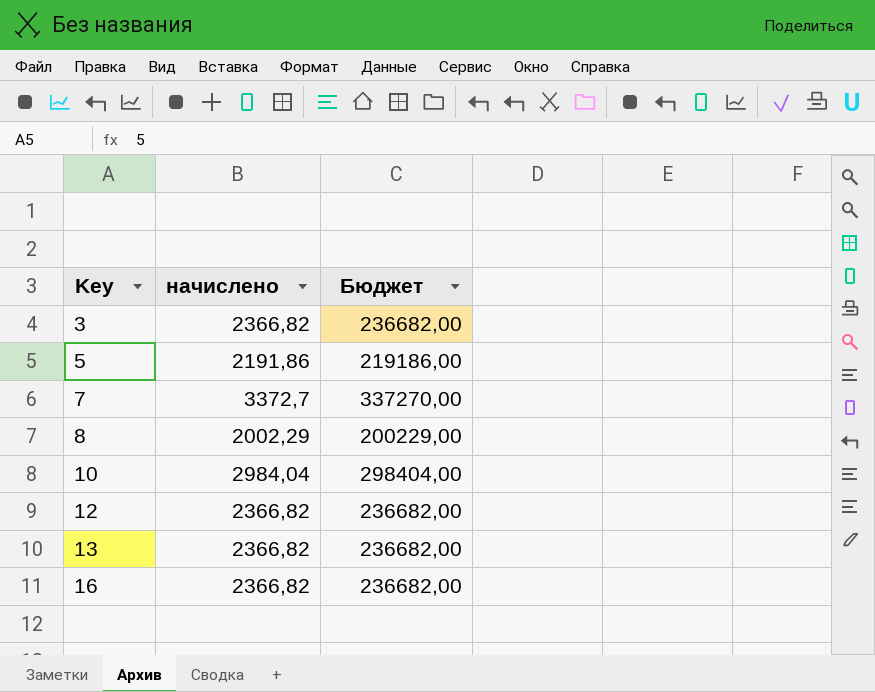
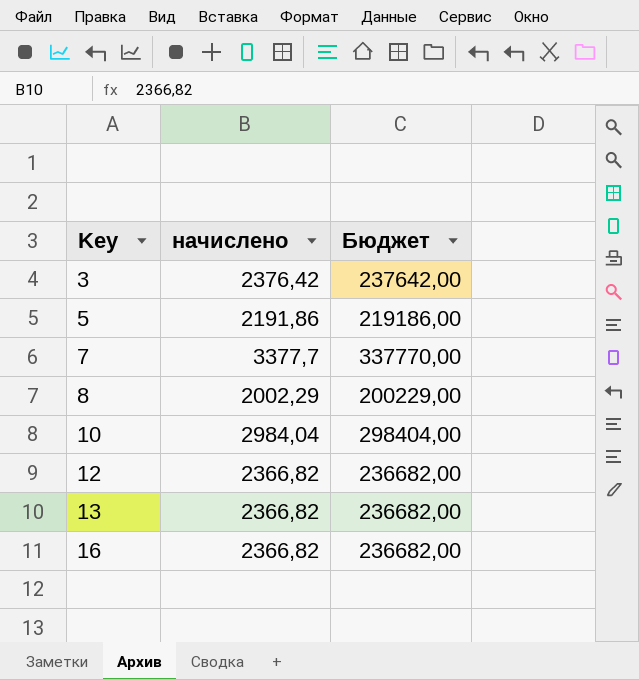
3 | начислено: 2366,82 -> 2376,42
3 | Бюджет: 236682,00 -> 237642,00
7 | начислено: 3372,7 -> 3377,7
7 | Бюджет: 337270,00 -> 337770,00

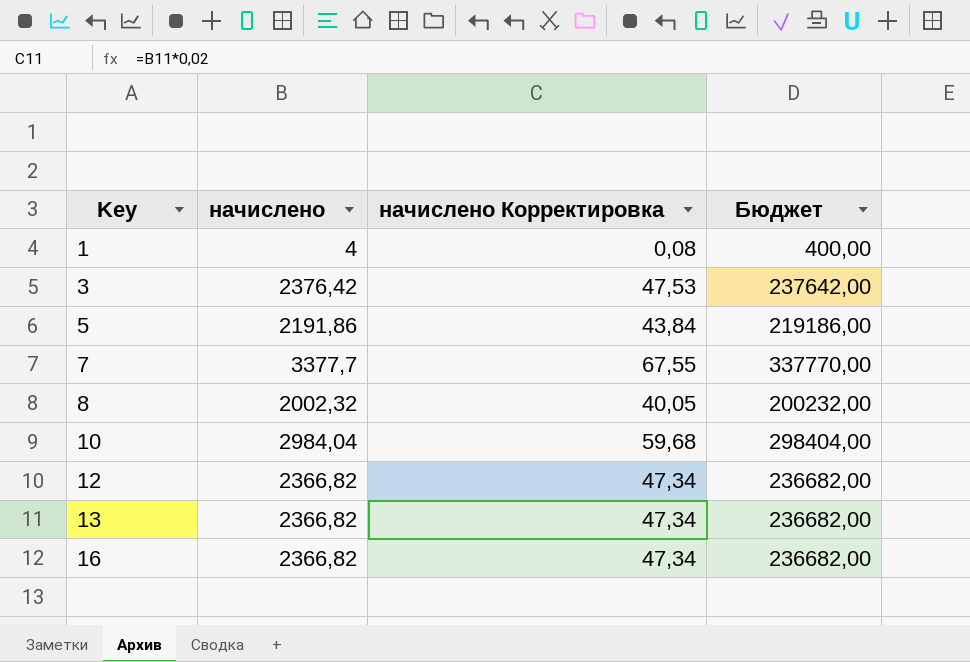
column начислено Корректировка | formula: none -> [начислено] * 0,02
row 1: none -> 4 | 0,08 | 400,00
8 | начислено: 2002,29 -> 2002,32
8 | Бюджет: 200229,00 -> 200232,00

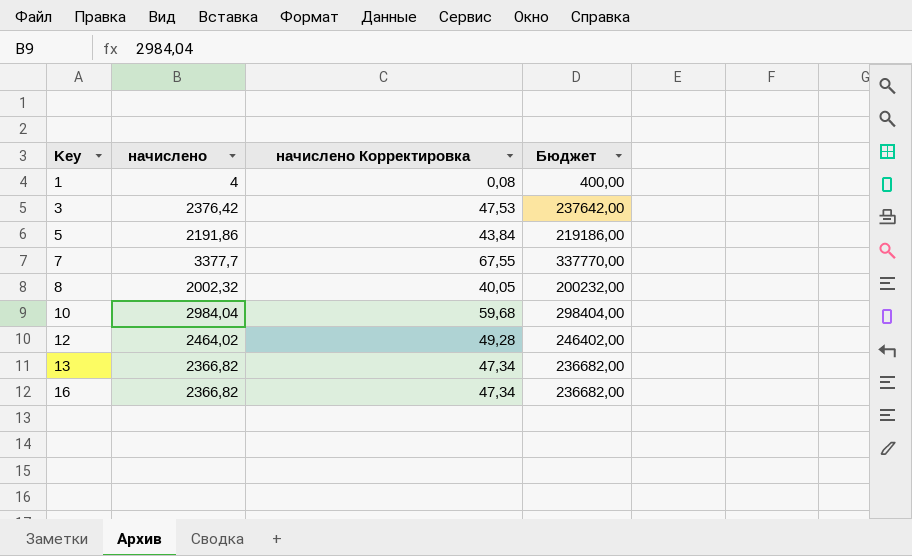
12 | начислено: 2366,82 -> 2464,02
12 | начислено Корректировка: 47,34 -> 49,28
12 | Бюджет: 236682,00 -> 246402,00

